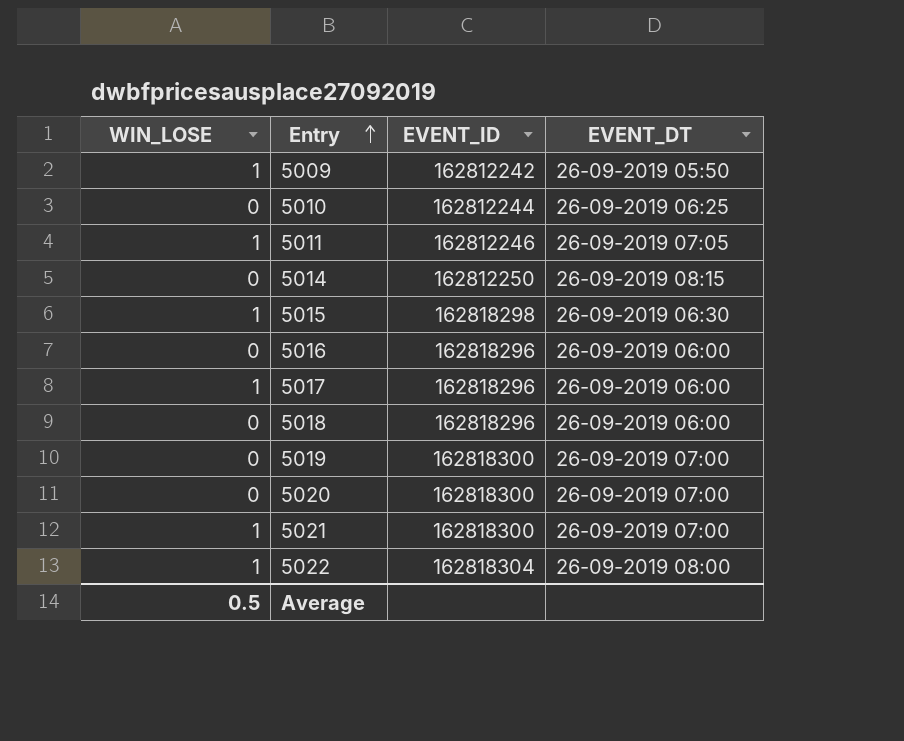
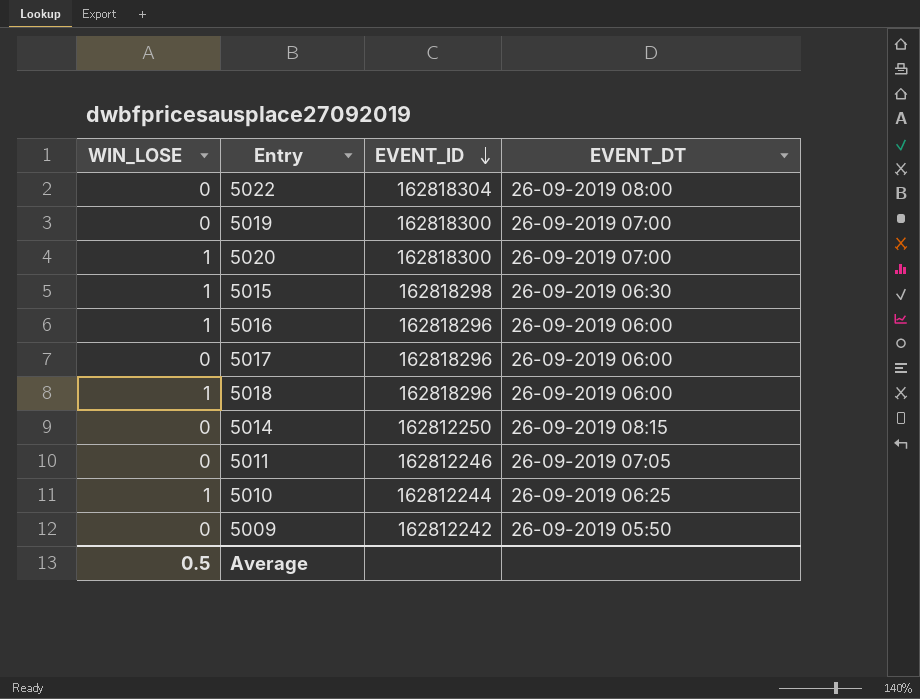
row order: Entry ascending -> EVENT_ID descending
row 5021: 1 | 162818300 | 26-09-2019 07:00 -> none
5022 | WIN_LOSE: 1 -> 0
5020 | WIN_LOSE: 0 -> 1
5016 | WIN_LOSE: 0 -> 1
5017 | WIN_LOSE: 1 -> 0
5018 | WIN_LOSE: 0 -> 1
5011 | WIN_LOSE: 1 -> 0
5010 | WIN_LOSE: 0 -> 1
5009 | WIN_LOSE: 1 -> 0

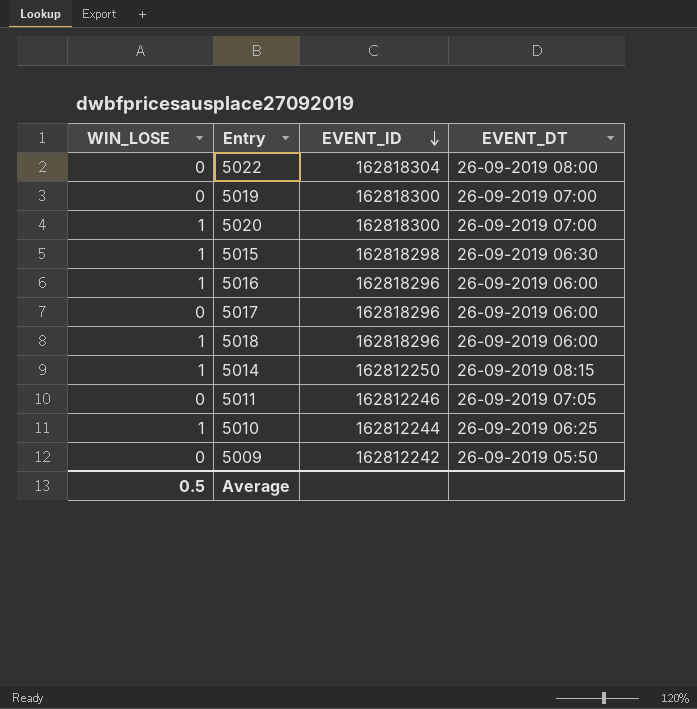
5014 | WIN_LOSE: 0 -> 1

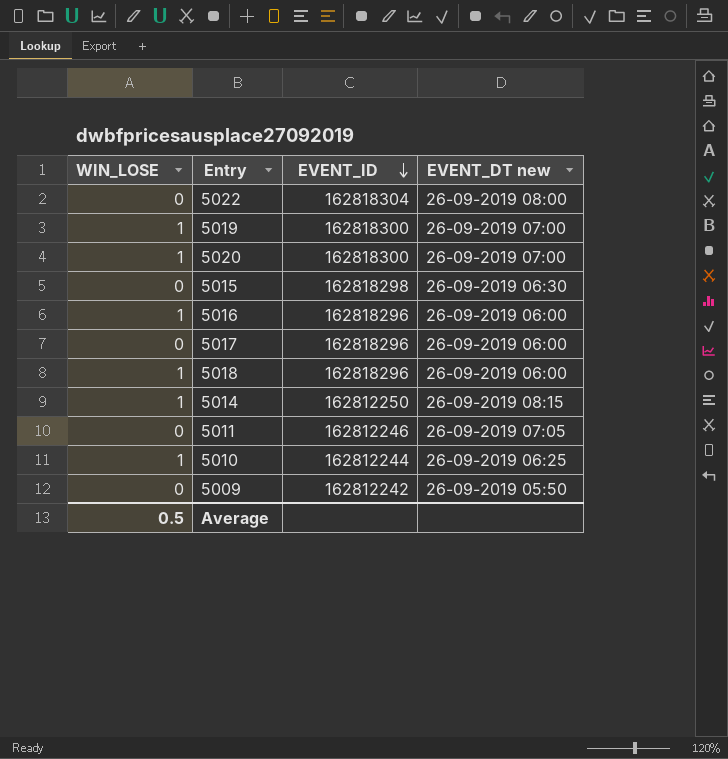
column name: EVENT_DT -> EVENT_DT new
5019 | WIN_LOSE: 0 -> 1
5015 | WIN_LOSE: 1 -> 0

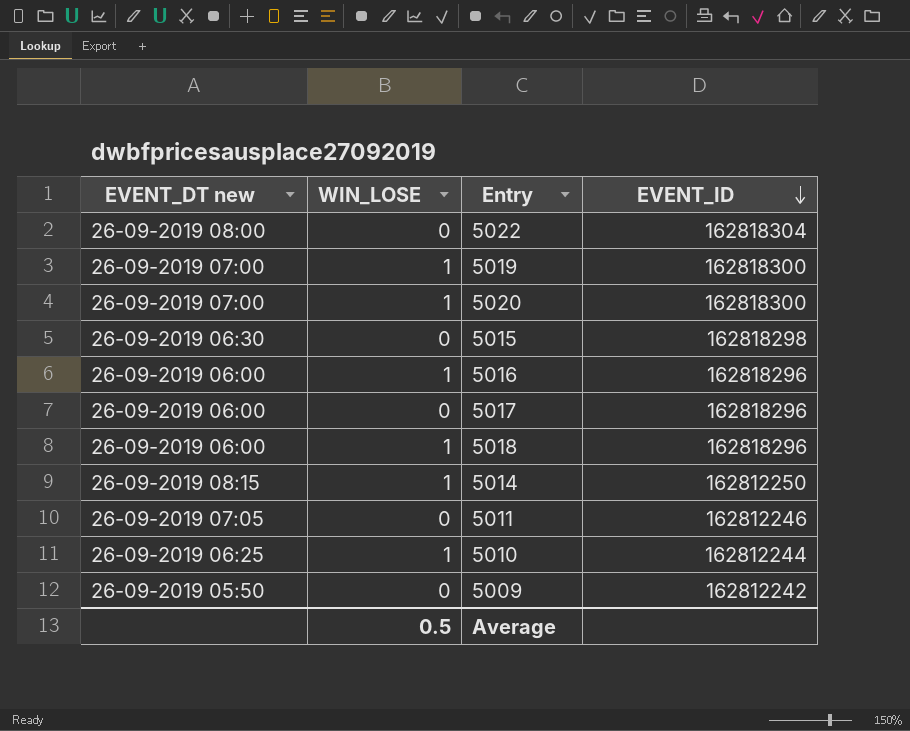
column EVENT_DT new | position: 4 -> 1

